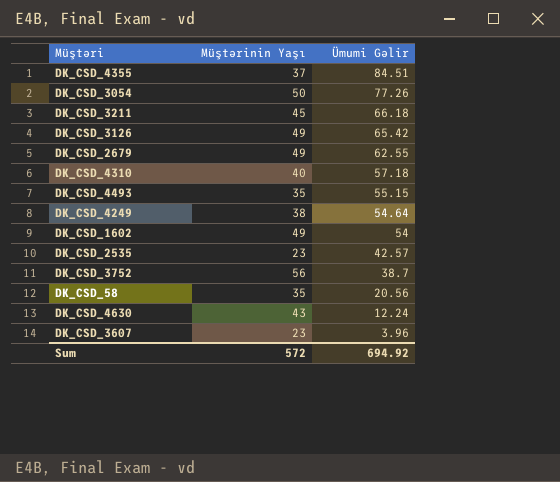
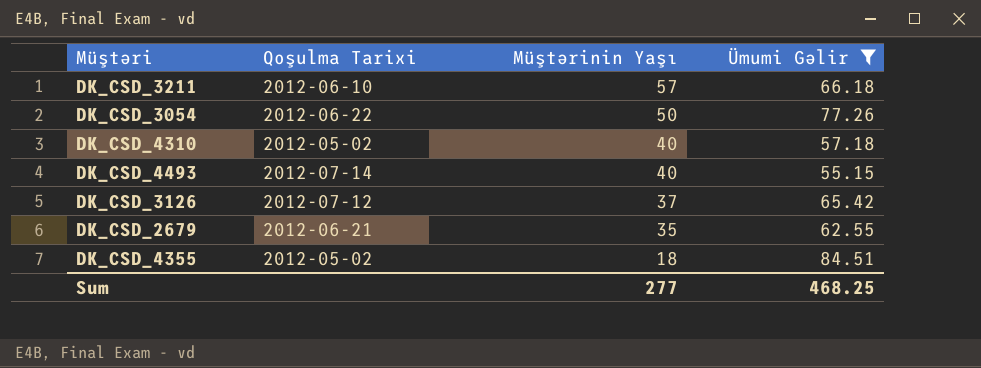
filter: none -> Ümumi Gəlir >= 55.15
row order: Ümumi Gəlir descending -> Müştərinin Yaşı descending
column Qoşulma Tarixi | position: none -> 2
DK_CSD_3211 | Müştərinin Yaşı: 45 -> 57
DK_CSD_4493 | Müştərinin Yaşı: 35 -> 40
DK_CSD_3126 | Müştərinin Yaşı: 49 -> 37
DK_CSD_2679 | Müştərinin Yaşı: 49 -> 35
DK_CSD_4355 | Müştərinin Yaşı: 37 -> 18
Sum | Müştərinin Yaşı: 572 -> 277
Sum | Ümumi Gəlir: 694.92 -> 468.25

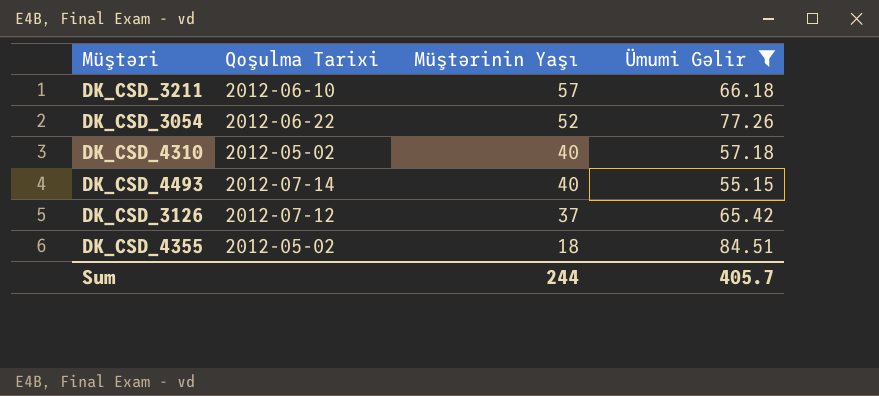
row DK_CSD_2679: 2012-06-21 | 35 | 62.55 -> none
DK_CSD_3054 | Müştərinin Yaşı: 50 -> 52
Sum | Müştərinin Yaşı: 277 -> 244
Sum | Ümumi Gəlir: 468.25 -> 405.7

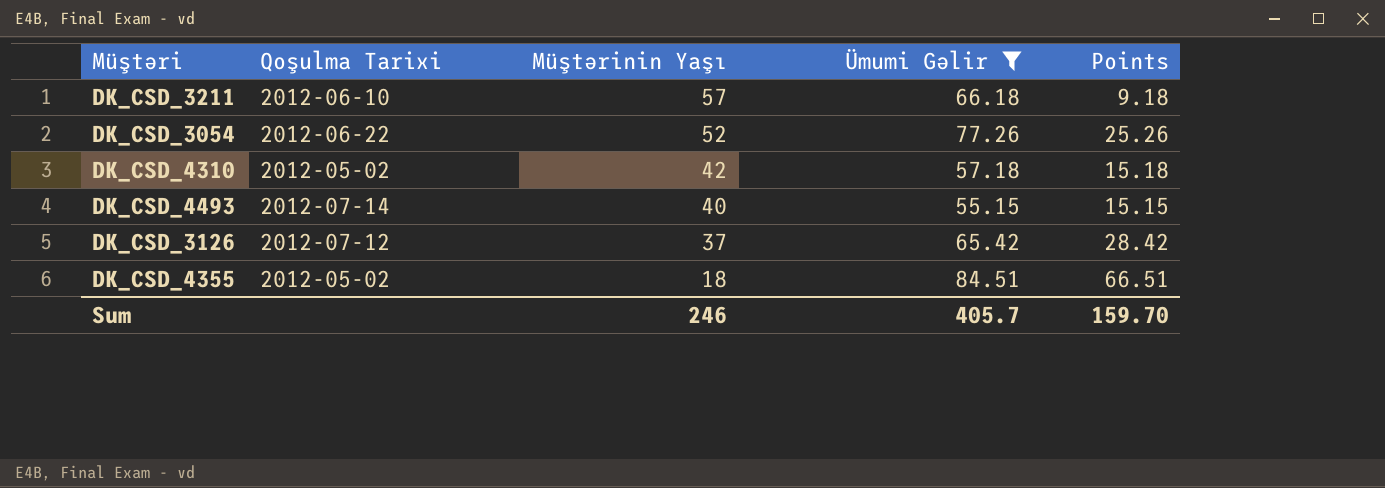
column Points | formula: none -> [Ümumi Gəlir] - [Müştərinin Yaşı]
DK_CSD_4310 | Müştərinin Yaşı: 40 -> 42
Sum | Müştərinin Yaşı: 244 -> 246

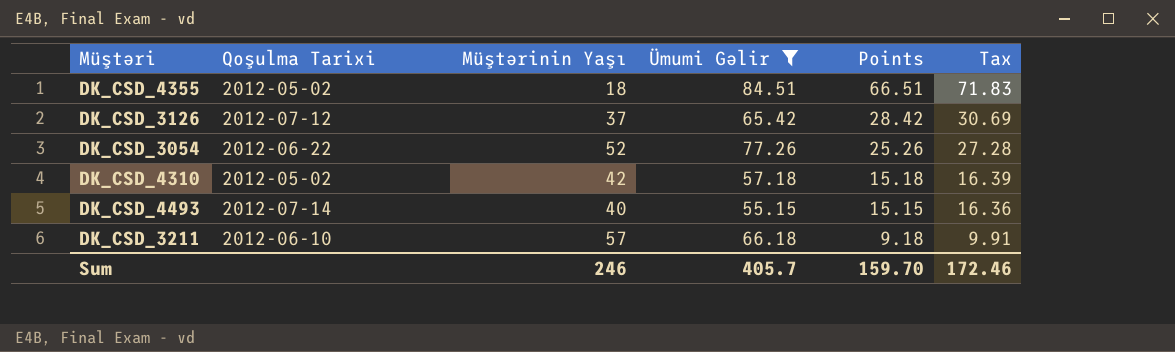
row order: Müştərinin Yaşı descending -> Points descending
column Tax | formula: none -> [Points] * 1.08

